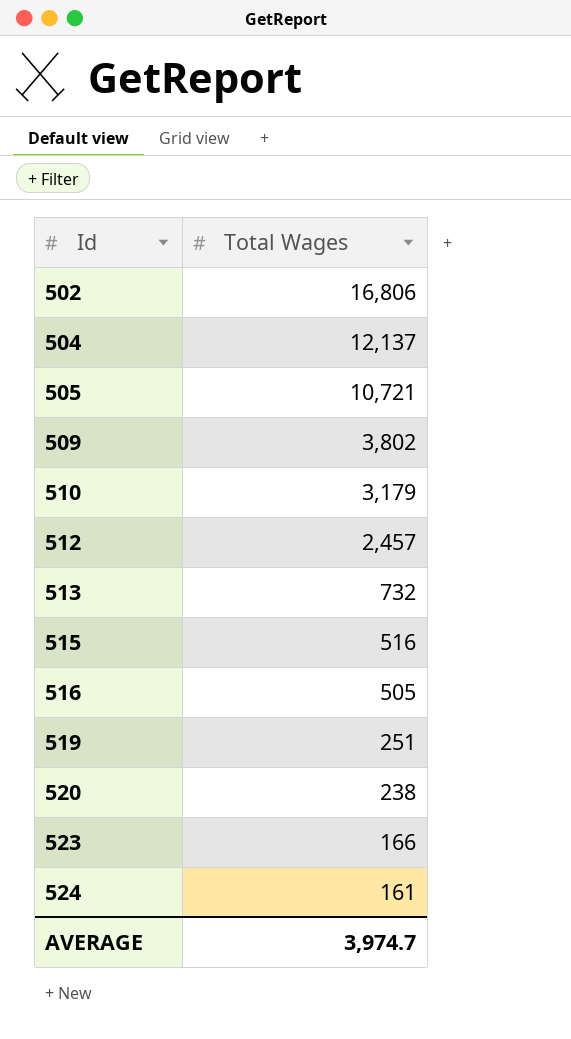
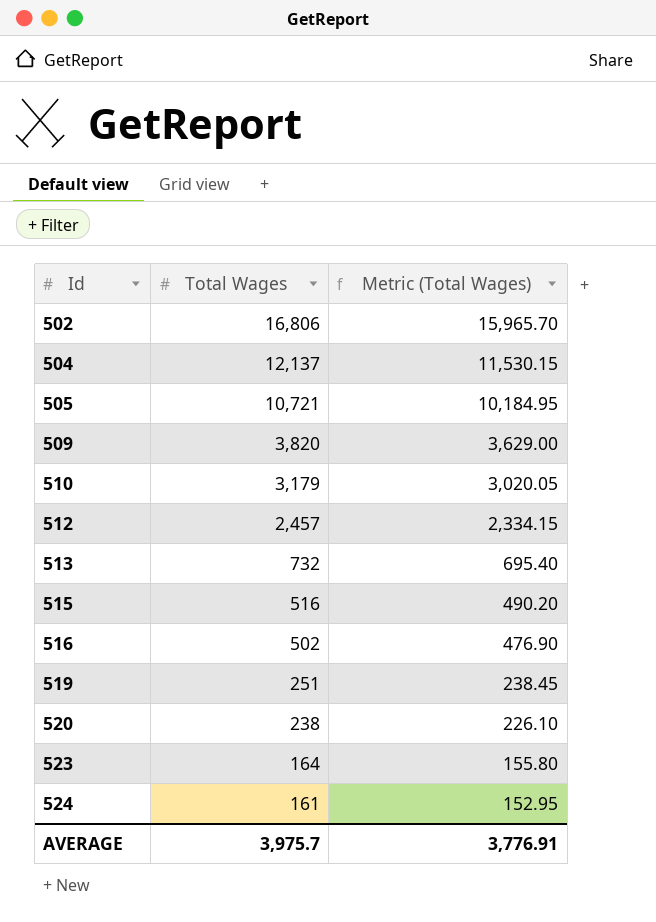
column Metric (Total Wages) | formula: none -> [Total Wages] * 0.95
509 | Total Wages: 3,802 -> 3,820
516 | Total Wages: 505 -> 502
523 | Total Wages: 166 -> 164
AVERAGE | Total Wages: 3,974.7 -> 3,975.7

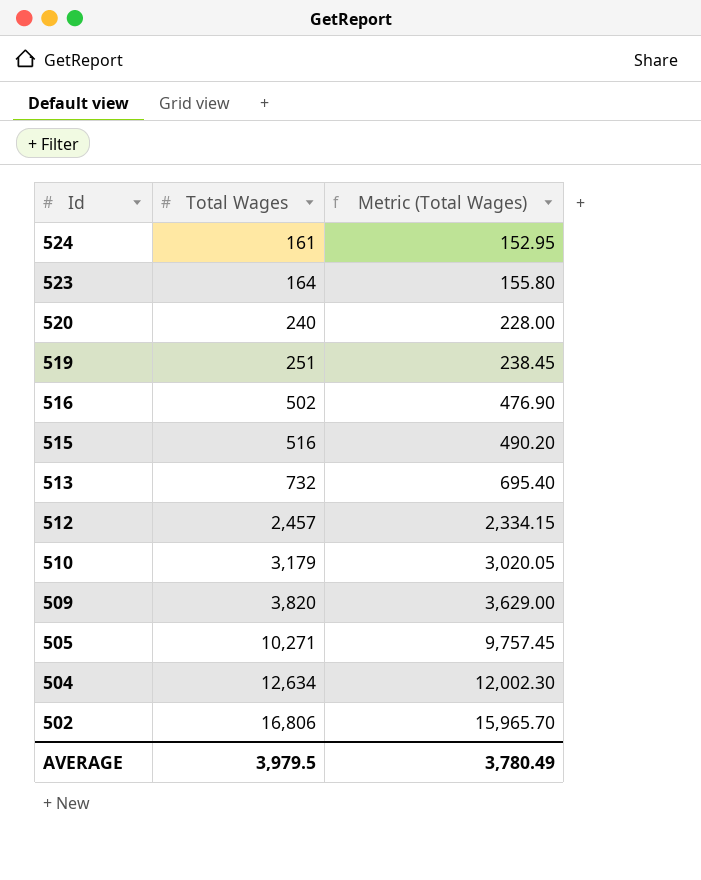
row order: Id ascending -> Id descending
520 | Total Wages: 238 -> 240
520 | Metric (Total Wages): 226.10 -> 228.00
505 | Total Wages: 10,721 -> 10,271
505 | Metric (Total Wages): 10,184.95 -> 9,757.45
504 | Total Wages: 12,137 -> 12,634
504 | Metric (Total Wages): 11,530.15 -> 12,002.30
AVERAGE | Total Wages: 3,975.7 -> 3,979.5
AVERAGE | Metric (Total Wages): 3,776.91 -> 3,780.49

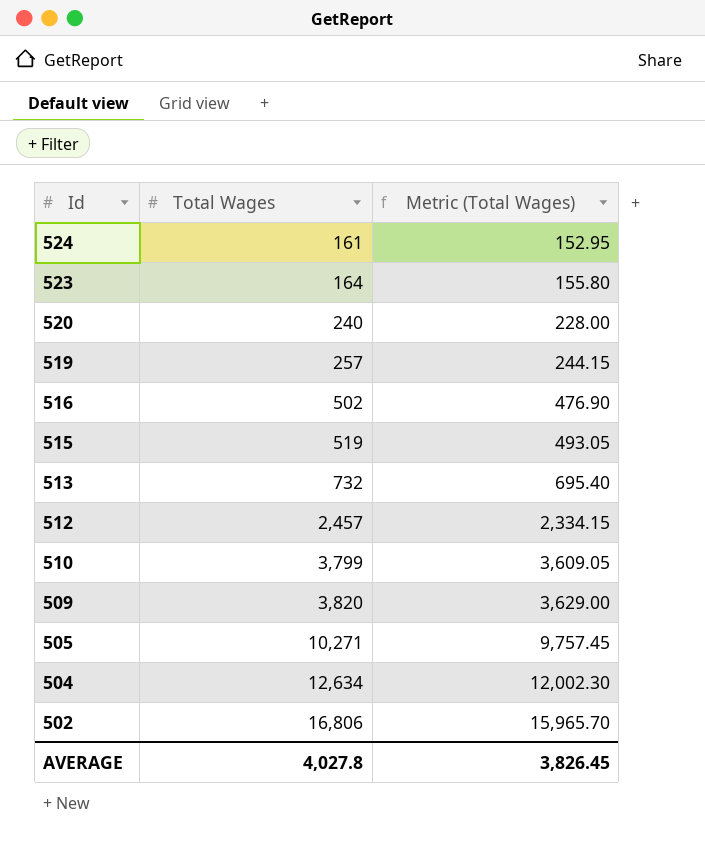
519 | Total Wages: 251 -> 257
519 | Metric (Total Wages): 238.45 -> 244.15
515 | Total Wages: 516 -> 519
515 | Metric (Total Wages): 490.20 -> 493.05
510 | Total Wages: 3,179 -> 3,799
510 | Metric (Total Wages): 3,020.05 -> 3,609.05
AVERAGE | Total Wages: 3,979.5 -> 4,027.8
AVERAGE | Metric (Total Wages): 3,780.49 -> 3,826.45

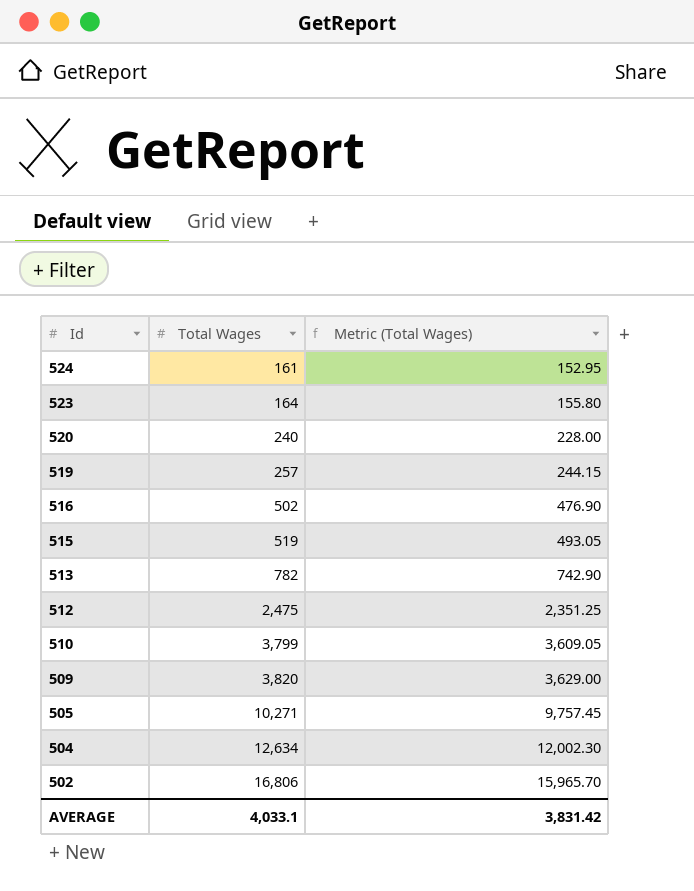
513 | Total Wages: 732 -> 782
513 | Metric (Total Wages): 695.40 -> 742.90
512 | Total Wages: 2,457 -> 2,475
512 | Metric (Total Wages): 2,334.15 -> 2,351.25
AVERAGE | Total Wages: 4,027.8 -> 4,033.1
AVERAGE | Metric (Total Wages): 3,826.45 -> 3,831.42

